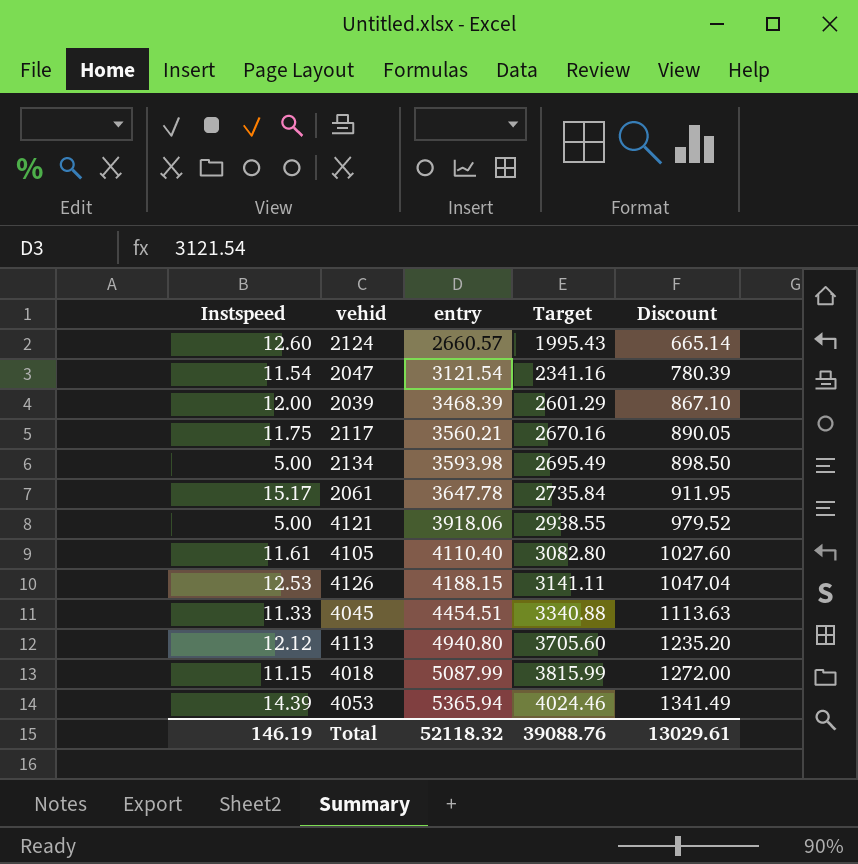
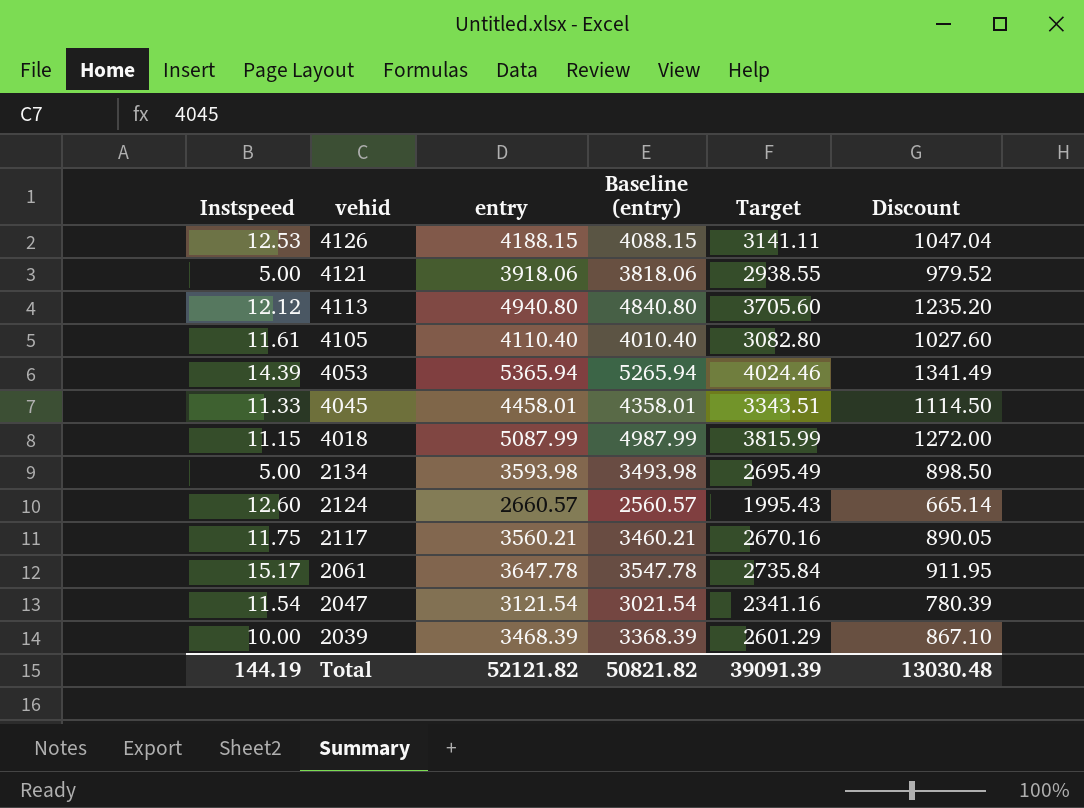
row order: entry ascending -> vehid descending
column Baseline (entry) | formula: none -> [entry] - 100
4045 | entry: 4454.51 -> 4458.01
4045 | Target: 3340.88 -> 3343.51
4045 | Discount: 1113.63 -> 1114.50
2039 | Instspeed: 12.00 -> 10.00
Total | Instspeed: 146.19 -> 144.19
Total | entry: 52118.32 -> 52121.82
Total | Target: 39088.76 -> 39091.39
Total | Discount: 13029.61 -> 13030.48

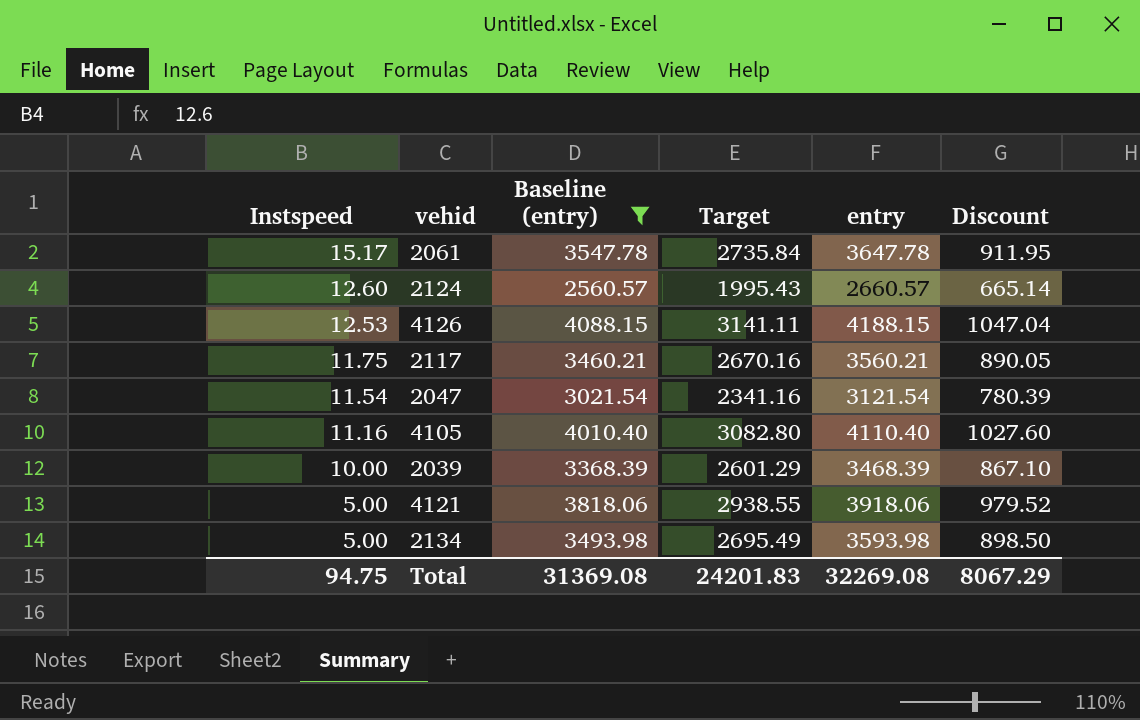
filter: none -> Baseline (entry) <= 4088.15
row order: vehid descending -> Instspeed descending
column entry | position: 3 -> 5
4105 | Instspeed: 11.61 -> 11.16
Total | Instspeed: 144.19 -> 94.75
Total | Baseline (entry): 50821.82 -> 31369.08
Total | Target: 39091.39 -> 24201.83
Total | entry: 52121.82 -> 32269.08
Total | Discount: 13030.48 -> 8067.29

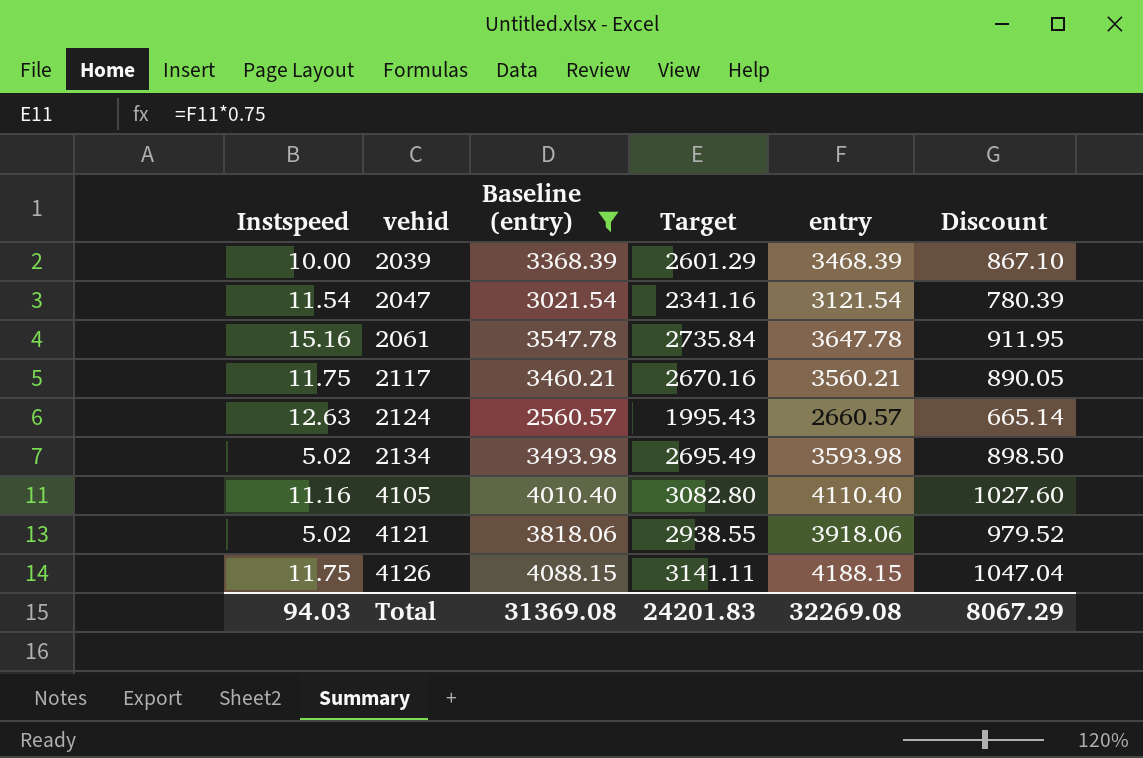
row order: Instspeed descending -> vehid ascending
2061 | Instspeed: 15.17 -> 15.16
2124 | Instspeed: 12.60 -> 12.63
2134 | Instspeed: 5.00 -> 5.02
4121 | Instspeed: 5.00 -> 5.02
4126 | Instspeed: 12.53 -> 11.75
Total | Instspeed: 94.75 -> 94.03

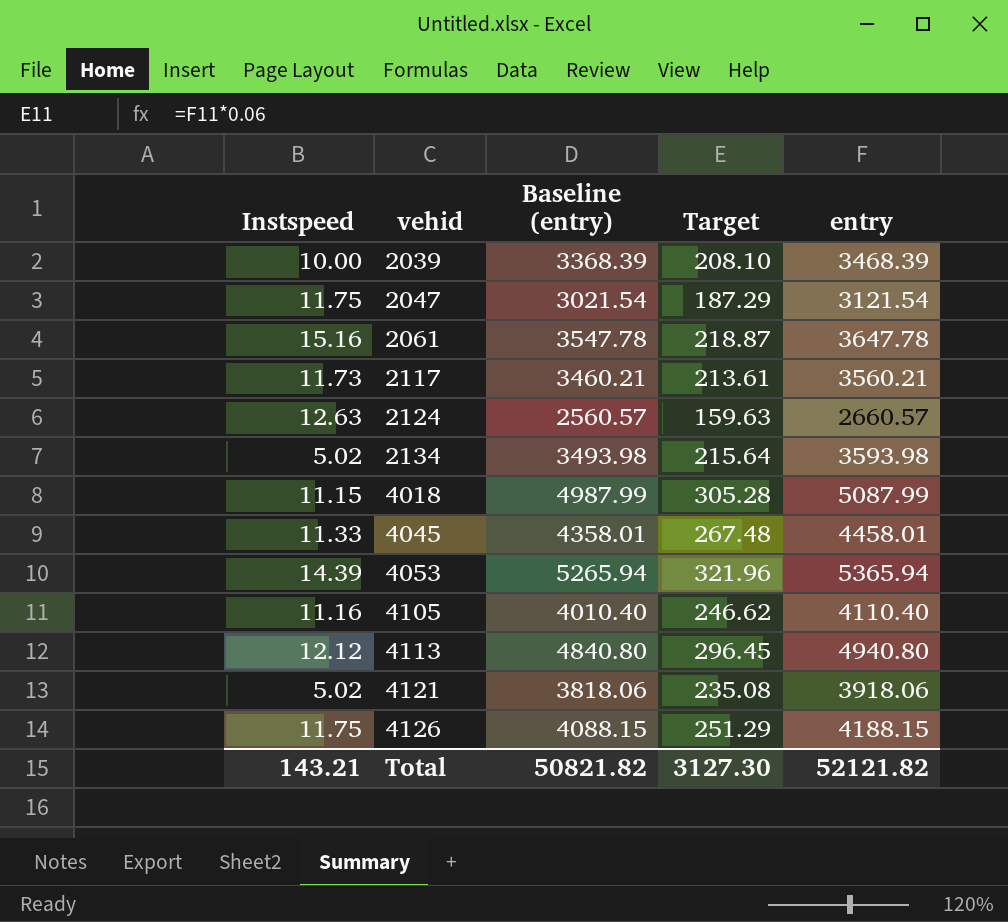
filter: Baseline (entry) <= 4088.15 -> none
column Discount | formula: [entry] * 0.25 -> none
column Target | formula: [entry] * 0.75 -> [entry] * 0.06
2047 | Instspeed: 11.54 -> 11.75
2117 | Instspeed: 11.75 -> 11.73
Total | Instspeed: 94.03 -> 143.21
Total | Baseline (entry): 31369.08 -> 50821.82
Total | Target: 24201.83 -> 3127.30
Total | entry: 32269.08 -> 52121.82

